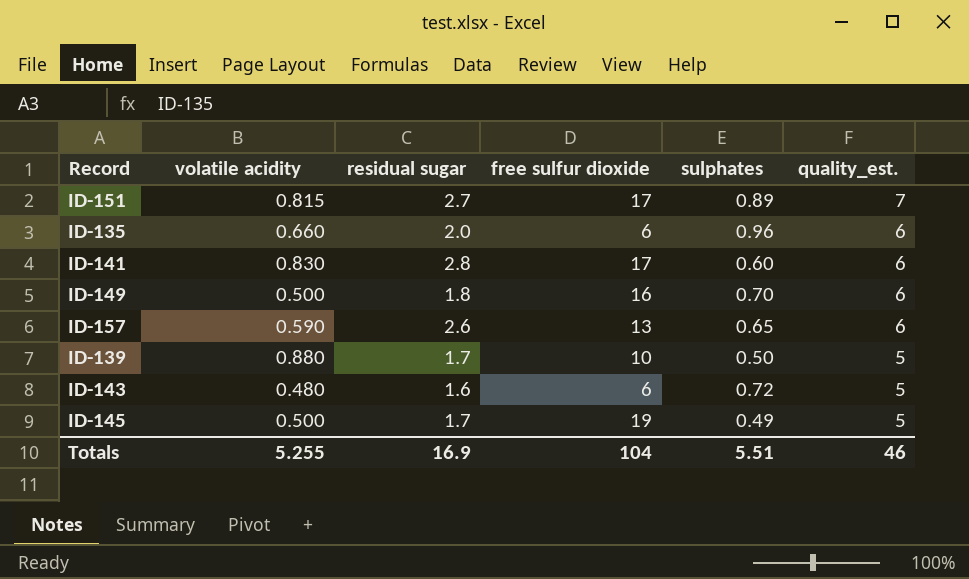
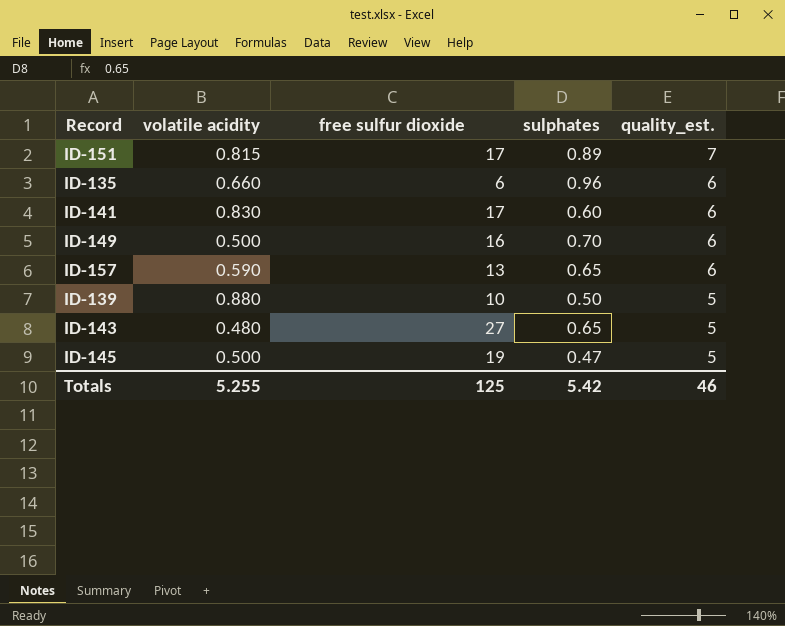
column residual sugar | position: 3 -> none
ID-143 | free sulfur dioxide: 6 -> 27
ID-143 | sulphates: 0.72 -> 0.65
ID-145 | sulphates: 0.49 -> 0.47
Totals | free sulfur dioxide: 104 -> 125
Totals | sulphates: 5.51 -> 5.42

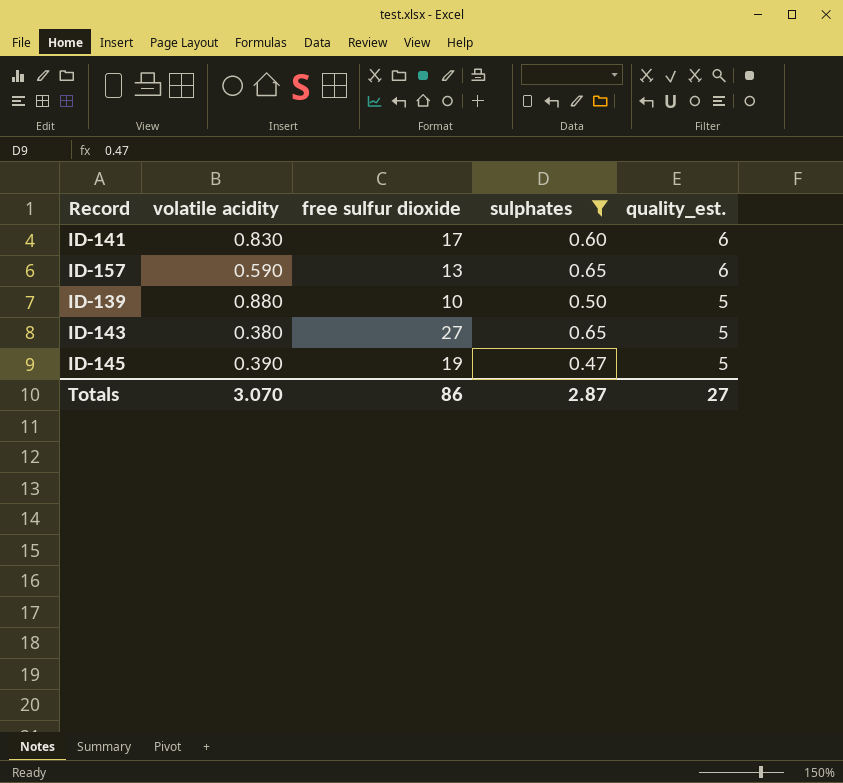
filter: none -> sulphates <= 0.65
ID-143 | volatile acidity: 0.480 -> 0.380
ID-145 | volatile acidity: 0.500 -> 0.390
Totals | volatile acidity: 5.255 -> 3.070
Totals | free sulfur dioxide: 125 -> 86
Totals | sulphates: 5.42 -> 2.87
Totals | quality_est.: 46 -> 27

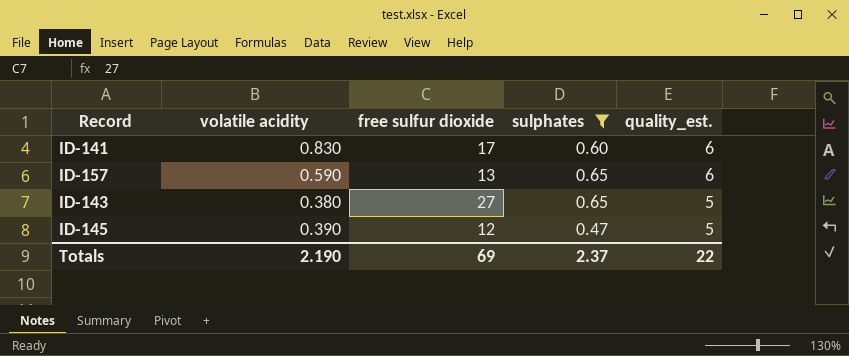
row ID-139: 0.880 | 10 | 0.50 | 5 -> none
ID-145 | free sulfur dioxide: 19 -> 12
Totals | volatile acidity: 3.070 -> 2.190
Totals | free sulfur dioxide: 86 -> 69
Totals | sulphates: 2.87 -> 2.37
Totals | quality_est.: 27 -> 22

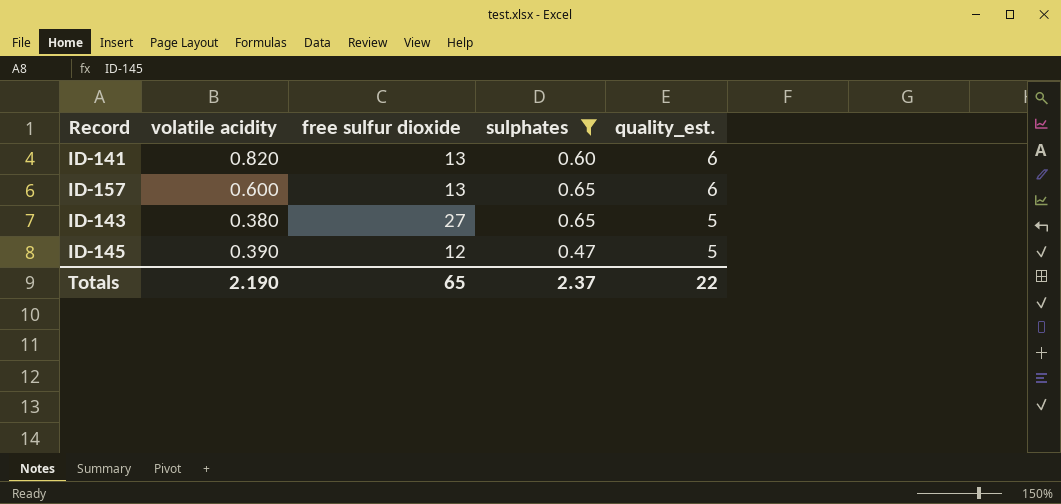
ID-141 | volatile acidity: 0.830 -> 0.820
ID-141 | free sulfur dioxide: 17 -> 13
ID-157 | volatile acidity: 0.590 -> 0.600
Totals | free sulfur dioxide: 69 -> 65

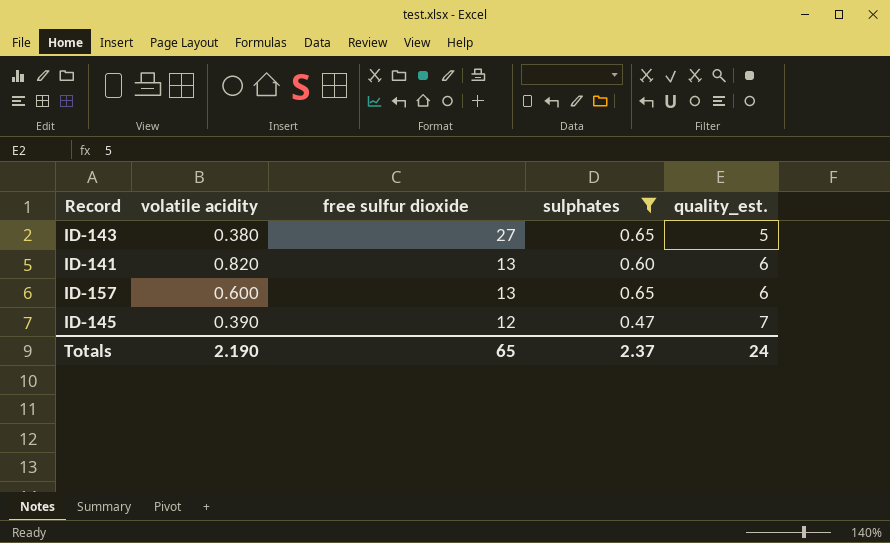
row order: quality_est. descending -> free sulfur dioxide descending
ID-145 | quality_est.: 5 -> 7
Totals | quality_est.: 22 -> 24

